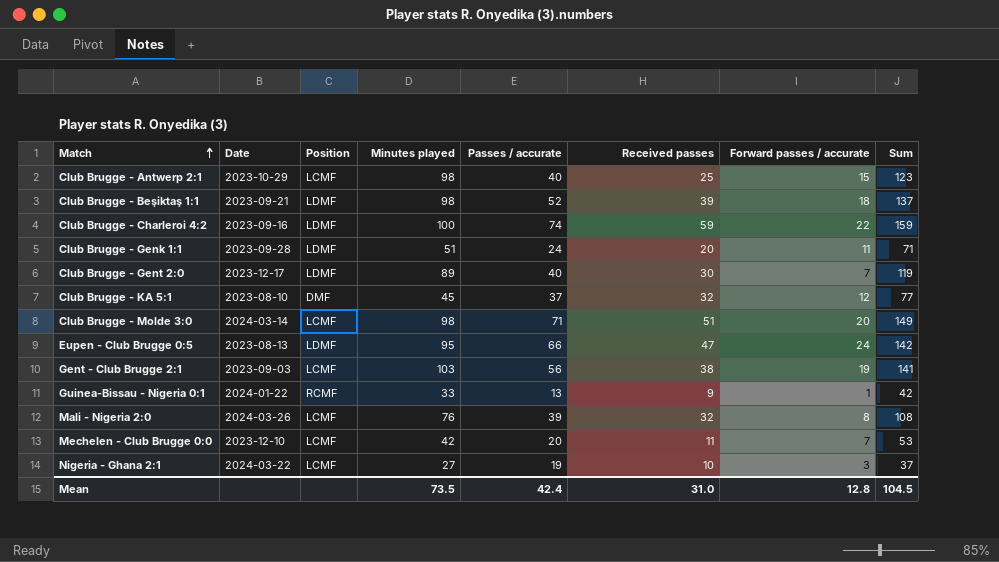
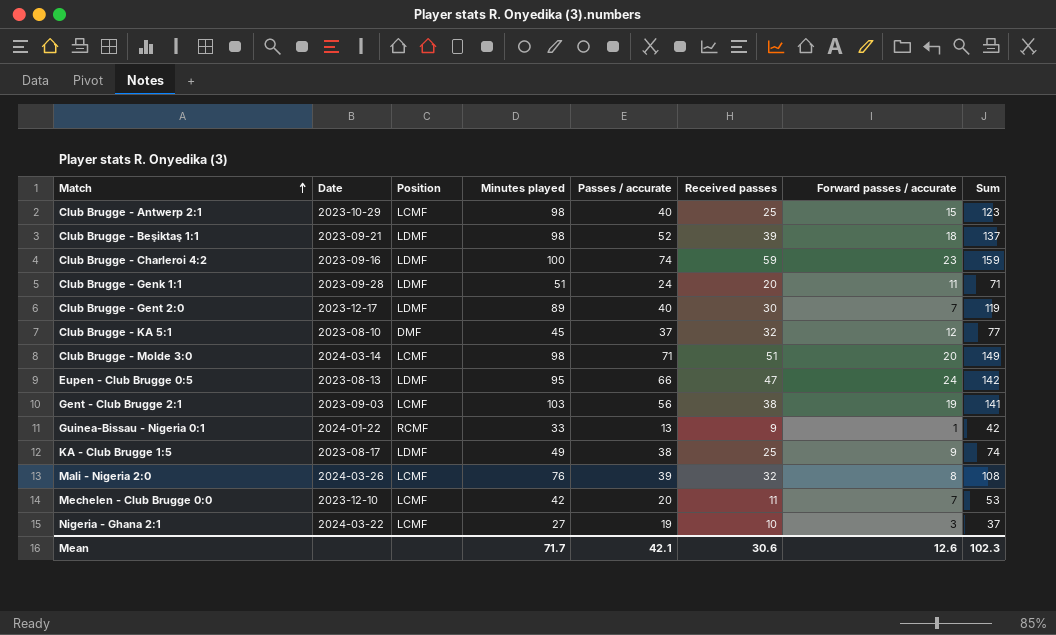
Club Brugge - Charleroi 4:2 | Forward passes / accurate: 22 -> 23
row KA - Club Brugge 1:5: none -> 2023-08-17 | LDMF | 49 | 38 | 25 | 9 | 74
Mean | Minutes played: 73.5 -> 71.7
Mean | Passes / accurate: 42.4 -> 42.1
Mean | Received passes: 31.0 -> 30.6
Mean | Forward passes / accurate: 12.8 -> 12.6
Mean | Sum: 104.5 -> 102.3

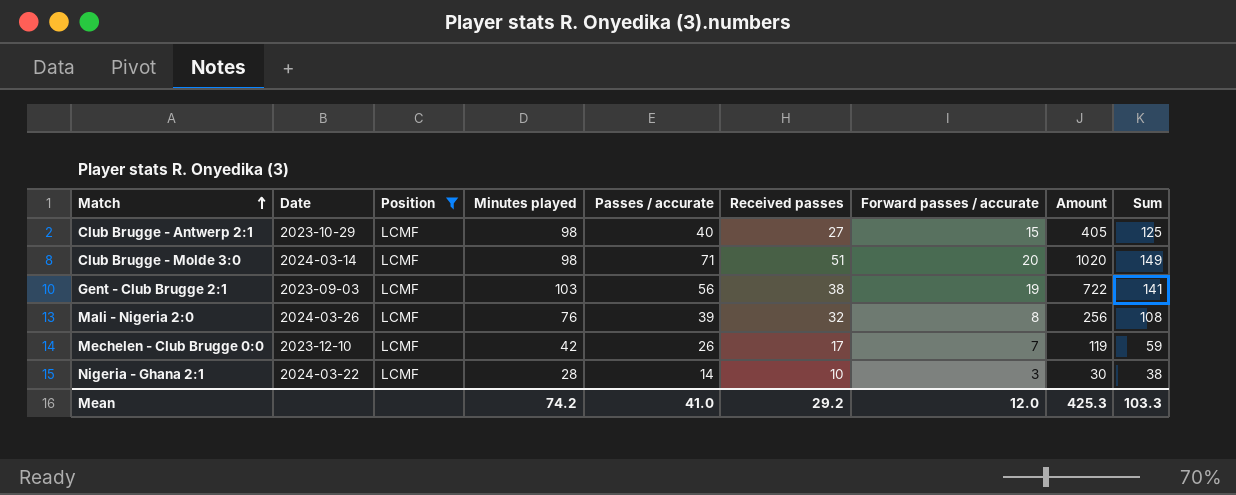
filter: none -> Position = LCMF
column Amount | formula: none -> [Received passes] * [Forward passes / accurate]
Club Brugge - Antwerp 2:1 | Received passes: 25 -> 27
Club Brugge - Antwerp 2:1 | Sum: 123 -> 125
Mechelen - Club Brugge 0:0 | Passes / accurate: 20 -> 26
Mechelen - Club Brugge 0:0 | Received passes: 11 -> 17
Mechelen - Club Brugge 0:0 | Sum: 53 -> 59
Nigeria - Ghana 2:1 | Minutes played: 27 -> 28
Nigeria - Ghana 2:1 | Passes / accurate: 19 -> 14
Nigeria - Ghana 2:1 | Sum: 37 -> 38
Mean | Minutes played: 71.7 -> 74.2
Mean | Passes / accurate: 42.1 -> 41.0
Mean | Received passes: 30.6 -> 29.2
Mean | Forward passes / accurate: 12.6 -> 12.0
Mean | Sum: 102.3 -> 103.3

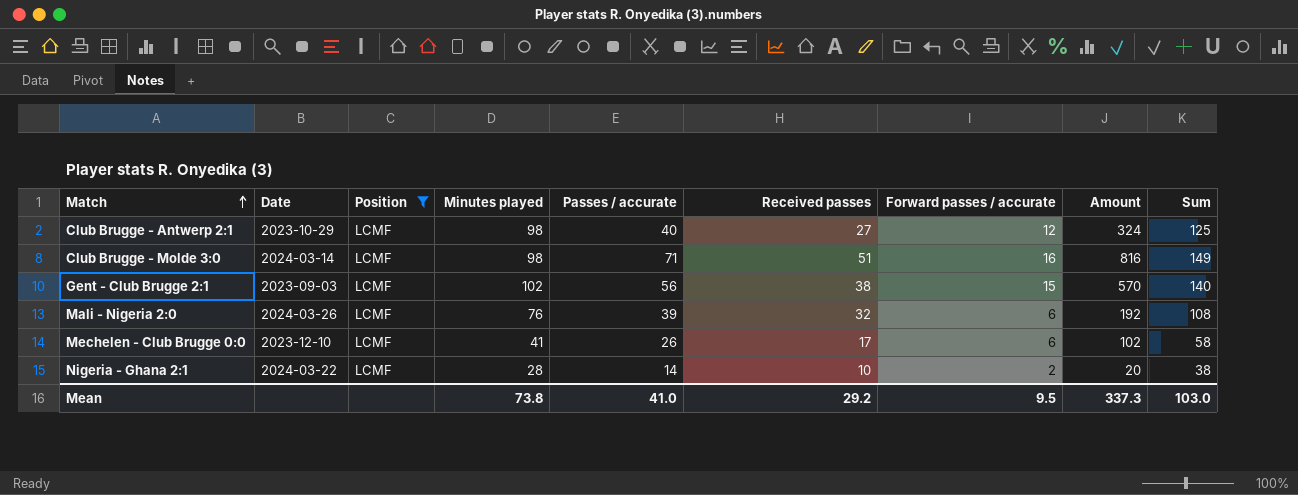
Club Brugge - Antwerp 2:1 | Forward passes / accurate: 15 -> 12
Club Brugge - Antwerp 2:1 | Amount: 405 -> 324
Club Brugge - Molde 3:0 | Forward passes / accurate: 20 -> 16
Club Brugge - Molde 3:0 | Amount: 1020 -> 816
Gent - Club Brugge 2:1 | Minutes played: 103 -> 102
Gent - Club Brugge 2:1 | Forward passes / accurate: 19 -> 15
Gent - Club Brugge 2:1 | Amount: 722 -> 570
Gent - Club Brugge 2:1 | Sum: 141 -> 140
Mali - Nigeria 2:0 | Forward passes / accurate: 8 -> 6
Mali - Nigeria 2:0 | Amount: 256 -> 192
Mechelen - Club Brugge 0:0 | Minutes played: 42 -> 41
Mechelen - Club Brugge 0:0 | Forward passes / accurate: 7 -> 6
Mechelen - Club Brugge 0:0 | Amount: 119 -> 102
Mechelen - Club Brugge 0:0 | Sum: 59 -> 58
Nigeria - Ghana 2:1 | Forward passes / accurate: 3 -> 2
Nigeria - Ghana 2:1 | Amount: 30 -> 20
Mean | Minutes played: 74.2 -> 73.8
Mean | Forward passes / accurate: 12.0 -> 9.5
Mean | Amount: 425.3 -> 337.3
Mean | Sum: 103.3 -> 103.0

